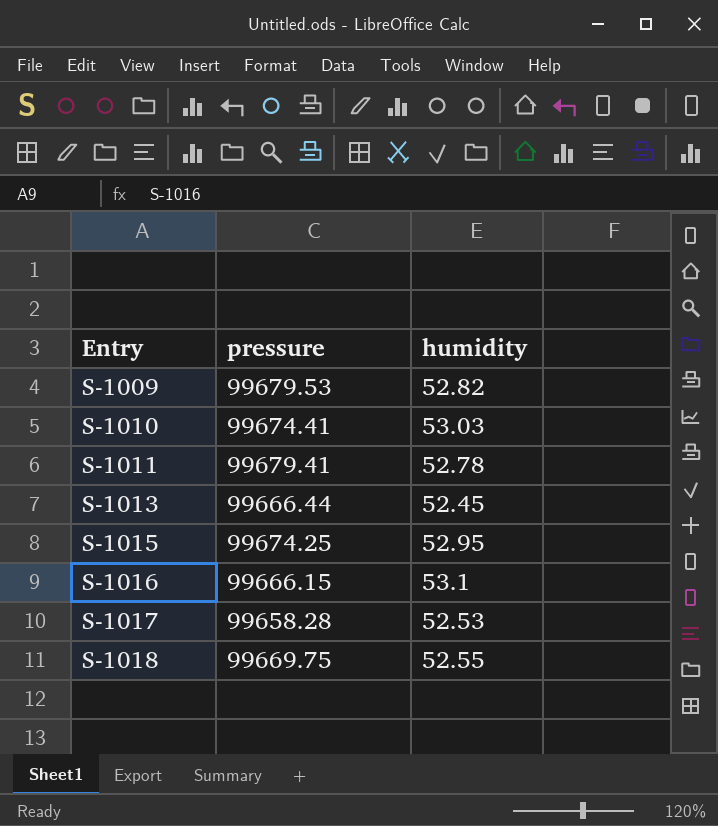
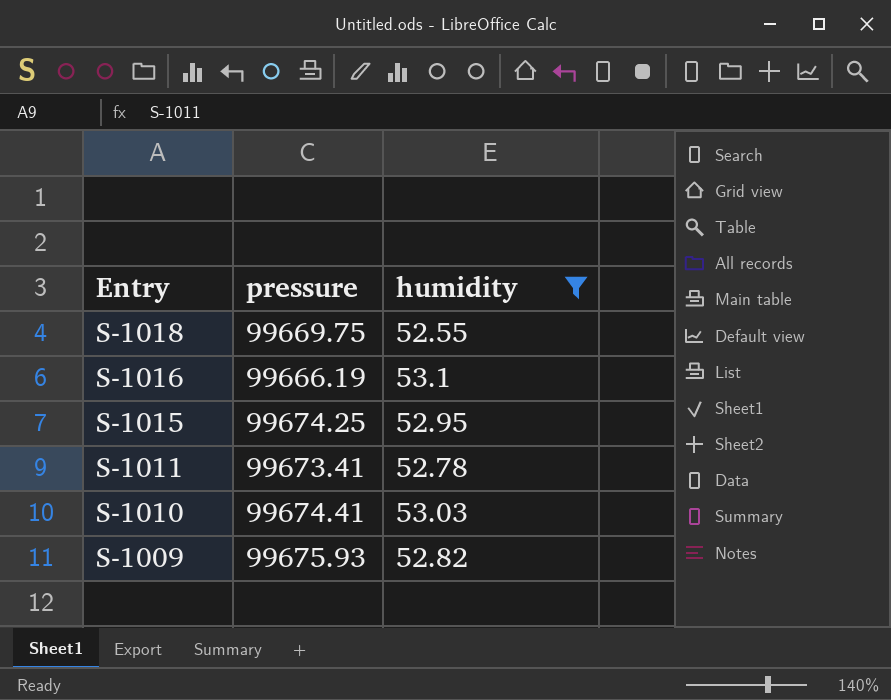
filter: none -> humidity >= 52.55
row order: Entry ascending -> Entry descending
S-1016 | pressure: 99666.15 -> 99666.19
S-1011 | pressure: 99679.41 -> 99673.41
S-1009 | pressure: 99679.53 -> 99675.93

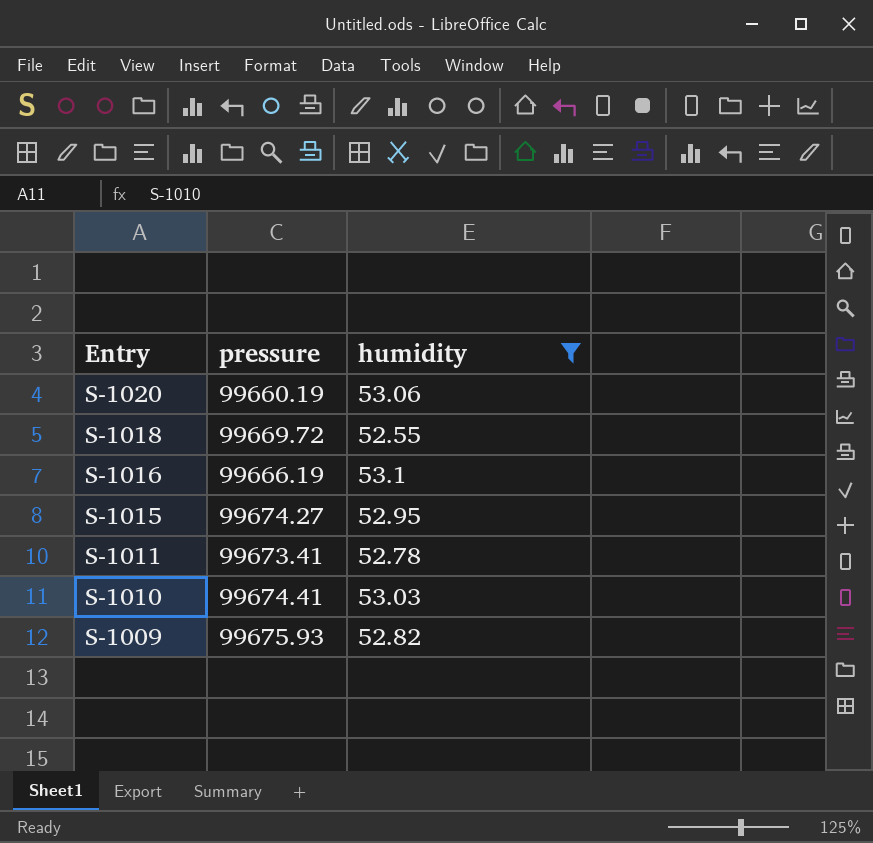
row S-1020: none -> 99660.19 | 53.06
S-1018 | pressure: 99669.75 -> 99669.72
S-1015 | pressure: 99674.25 -> 99674.27

